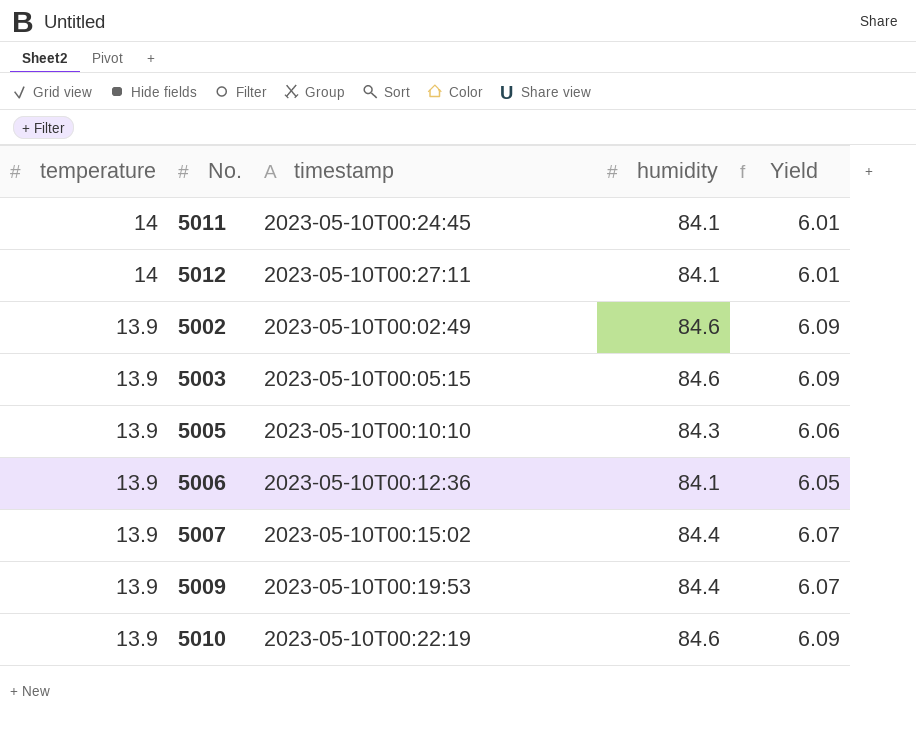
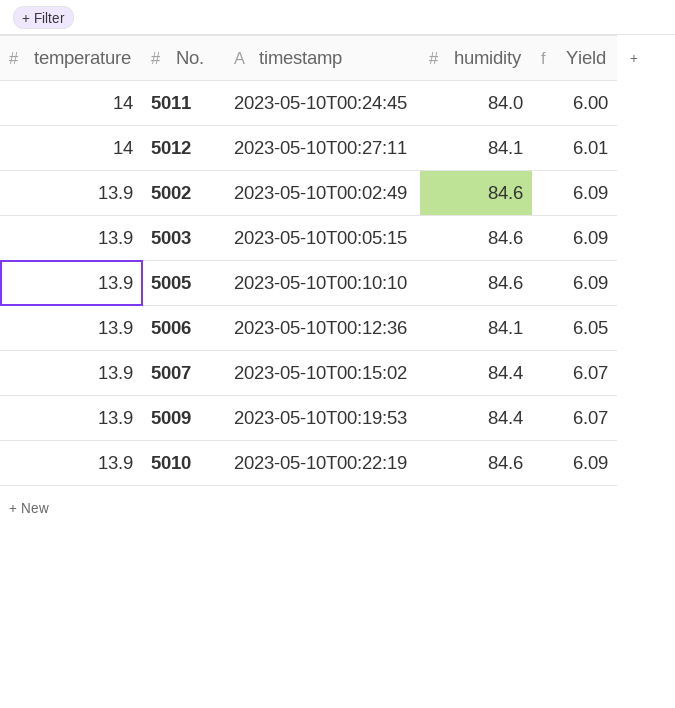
5011 | humidity: 84.1 -> 84.0
5011 | Yield: 6.01 -> 6.00
5005 | humidity: 84.3 -> 84.6
5005 | Yield: 6.06 -> 6.09

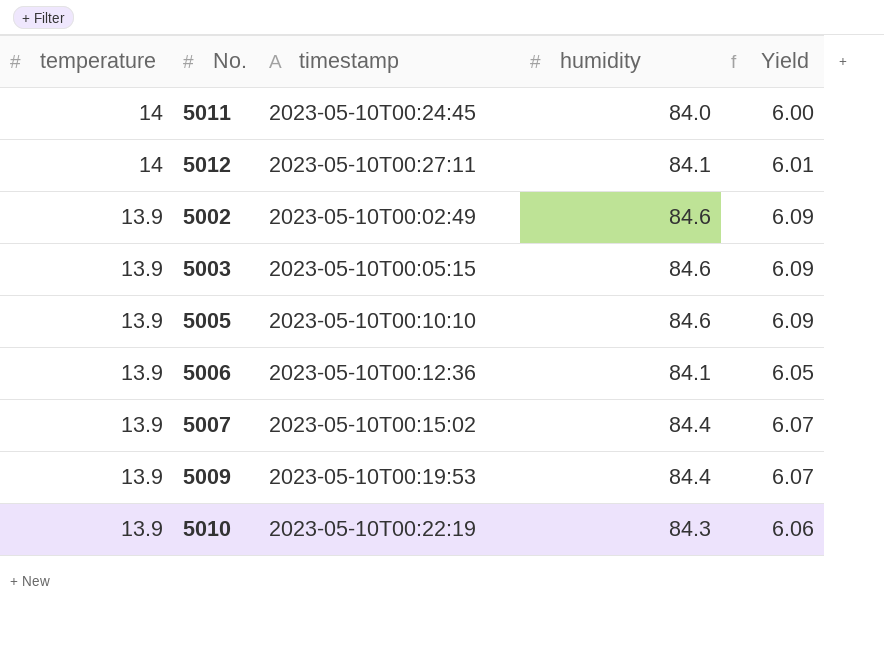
5010 | humidity: 84.6 -> 84.3
5010 | Yield: 6.09 -> 6.06

